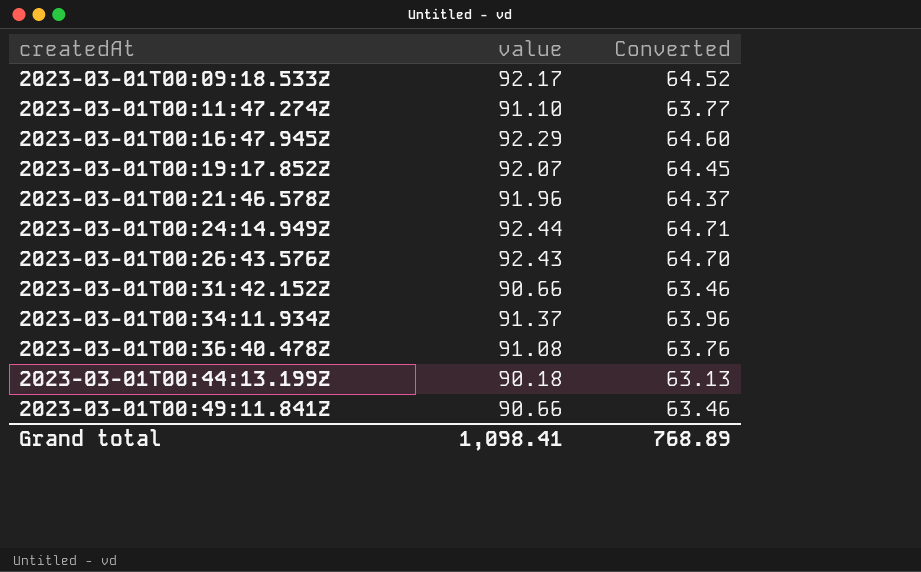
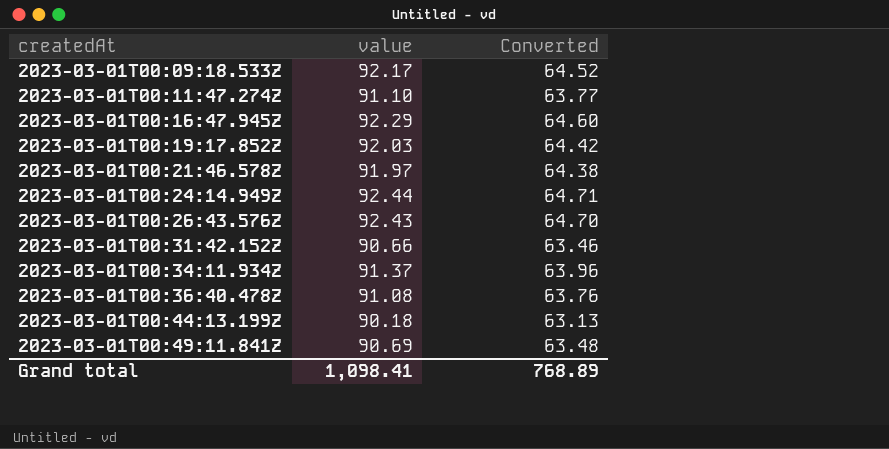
2023-03-01T00:19:17.852Z | value: 92.07 -> 92.03
2023-03-01T00:19:17.852Z | Converted: 64.45 -> 64.42
2023-03-01T00:21:46.578Z | value: 91.96 -> 91.97
2023-03-01T00:21:46.578Z | Converted: 64.37 -> 64.38
2023-03-01T00:49:11.841Z | value: 90.66 -> 90.69
2023-03-01T00:49:11.841Z | Converted: 63.46 -> 63.48

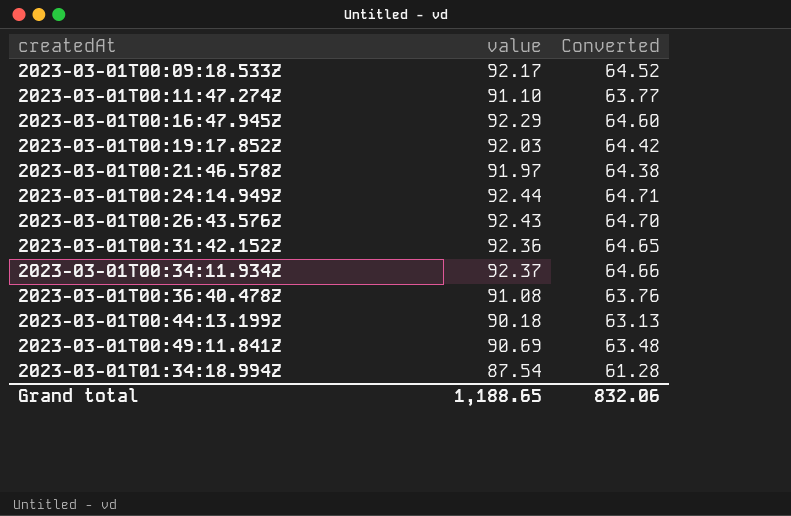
2023-03-01T00:31:42.152Z | value: 90.66 -> 92.36
2023-03-01T00:31:42.152Z | Converted: 63.46 -> 64.65
2023-03-01T00:34:11.934Z | value: 91.37 -> 92.37
2023-03-01T00:34:11.934Z | Converted: 63.96 -> 64.66
row 2023-03-01T01:34:18.994Z: none -> 87.54 | 61.28
Grand total | value: 1,098.41 -> 1,188.65
Grand total | Converted: 768.89 -> 832.06

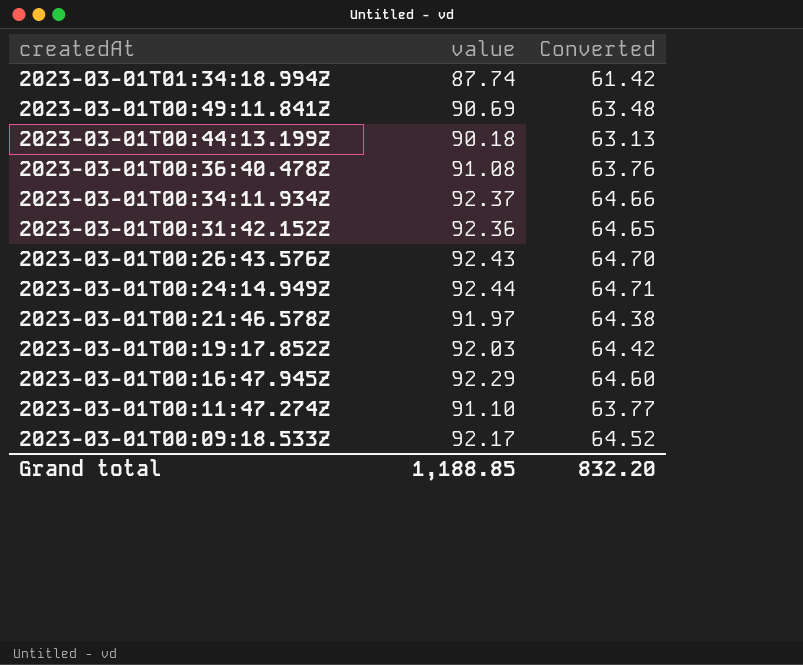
row order: createdAt ascending -> createdAt descending
2023-03-01T01:34:18.994Z | value: 87.54 -> 87.74
2023-03-01T01:34:18.994Z | Converted: 61.28 -> 61.42
Grand total | value: 1,188.65 -> 1,188.85
Grand total | Converted: 832.06 -> 832.20

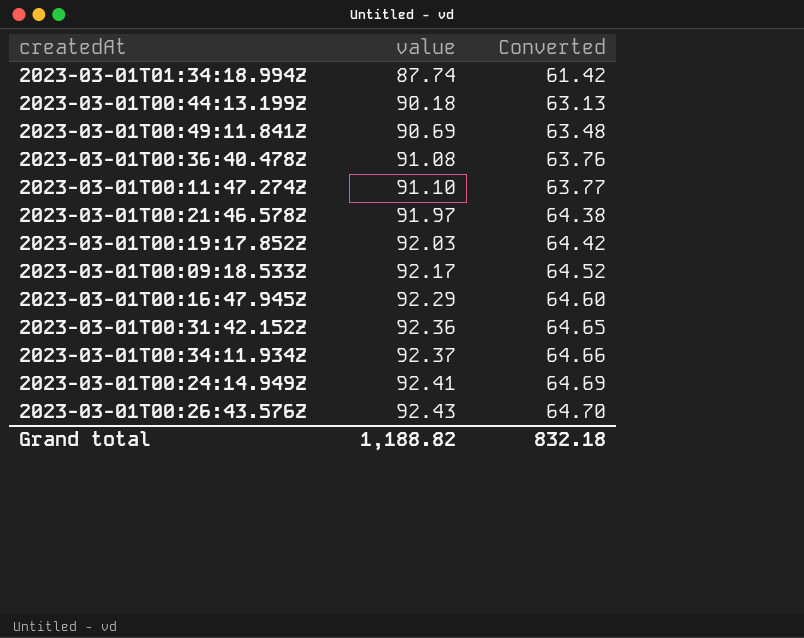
row order: createdAt descending -> value ascending
2023-03-01T00:24:14.949Z | value: 92.44 -> 92.41
2023-03-01T00:24:14.949Z | Converted: 64.71 -> 64.69
Grand total | value: 1,188.85 -> 1,188.82
Grand total | Converted: 832.20 -> 832.18

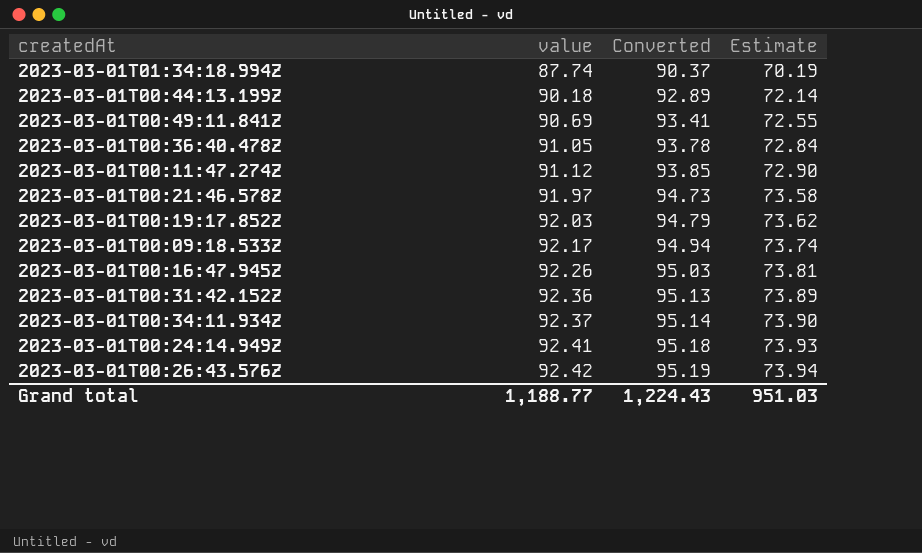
column Converted | formula: [value] * 0.7 -> [value] * 1.03
column Estimate | formula: none -> [value] * 0.8
2023-03-01T00:36:40.478Z | value: 91.08 -> 91.05
2023-03-01T00:11:47.274Z | value: 91.10 -> 91.12
2023-03-01T00:16:47.945Z | value: 92.29 -> 92.26
2023-03-01T00:26:43.576Z | value: 92.43 -> 92.42
Grand total | value: 1,188.82 -> 1,188.77
Grand total | Converted: 832.18 -> 1,224.43

